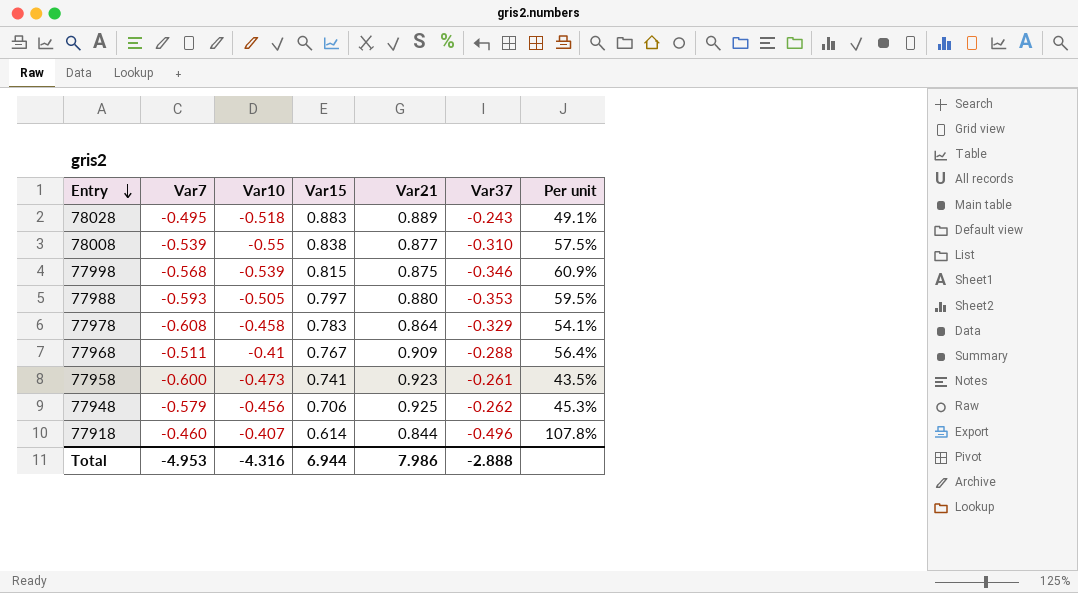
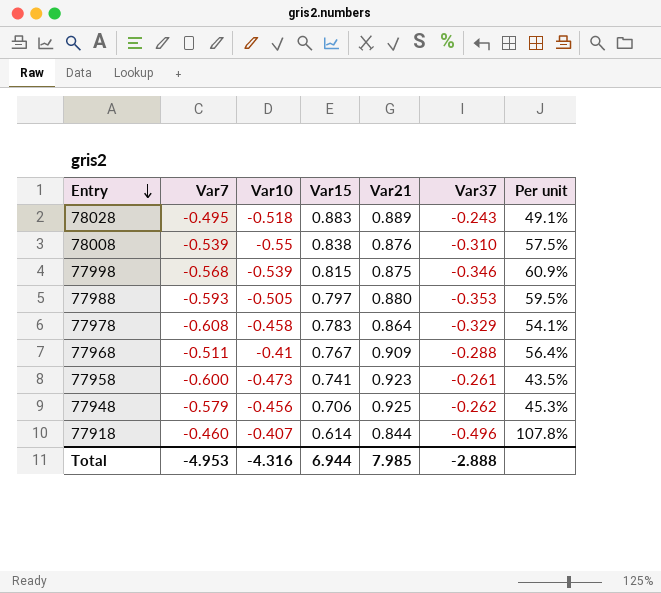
78008 | Var21: 0.877 -> 0.876
Total | Var21: 7.986 -> 7.985

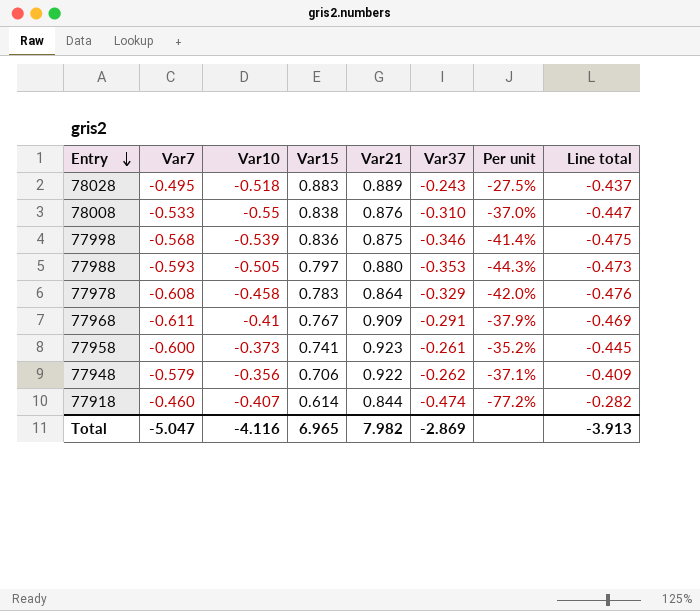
column Per unit | formula: [Var37] / [Var7] -> [Var37] / [Var15]
column Line total | formula: none -> [Var7] * [Var15]
78008 | Var7: -0.539 -> -0.533
77998 | Var15: 0.815 -> 0.836
77968 | Var7: -0.511 -> -0.611
77968 | Var37: -0.288 -> -0.291
77958 | Var10: -0.473 -> -0.373
77948 | Var10: -0.456 -> -0.356
77948 | Var21: 0.925 -> 0.922
77918 | Var37: -0.496 -> -0.474
Total | Var7: -4.953 -> -5.047
Total | Var10: -4.316 -> -4.116
Total | Var15: 6.944 -> 6.965
Total | Var21: 7.985 -> 7.982
Total | Var37: -2.888 -> -2.869

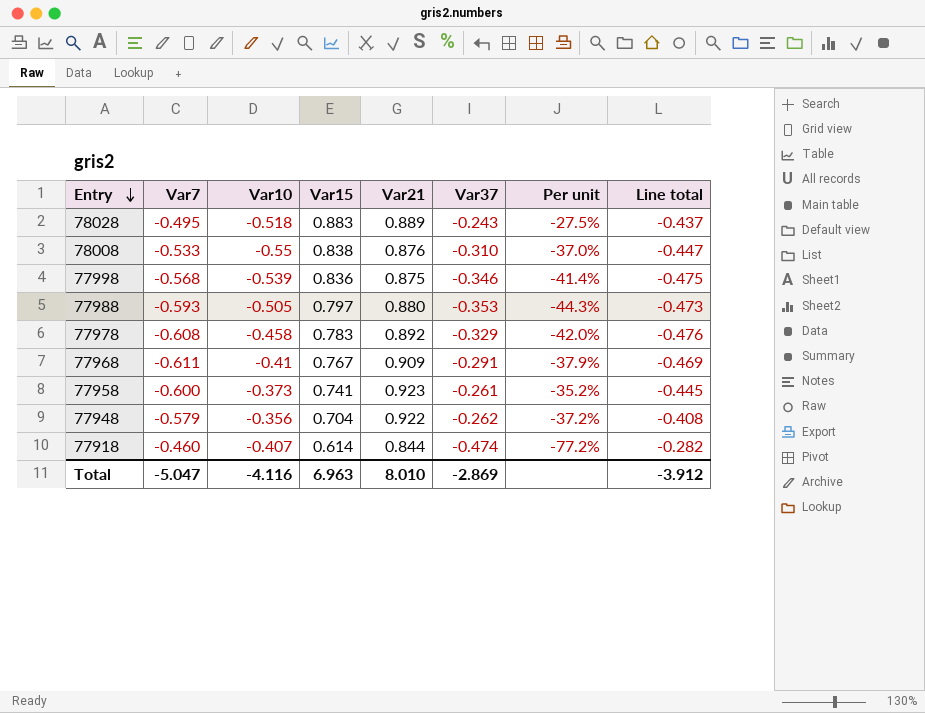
77978 | Var21: 0.864 -> 0.892
77948 | Var15: 0.706 -> 0.704
77948 | Per unit: -37.1% -> -37.2%
77948 | Line total: -0.409 -> -0.408
Total | Var15: 6.965 -> 6.963
Total | Var21: 7.982 -> 8.010
Total | Line total: -3.913 -> -3.912

